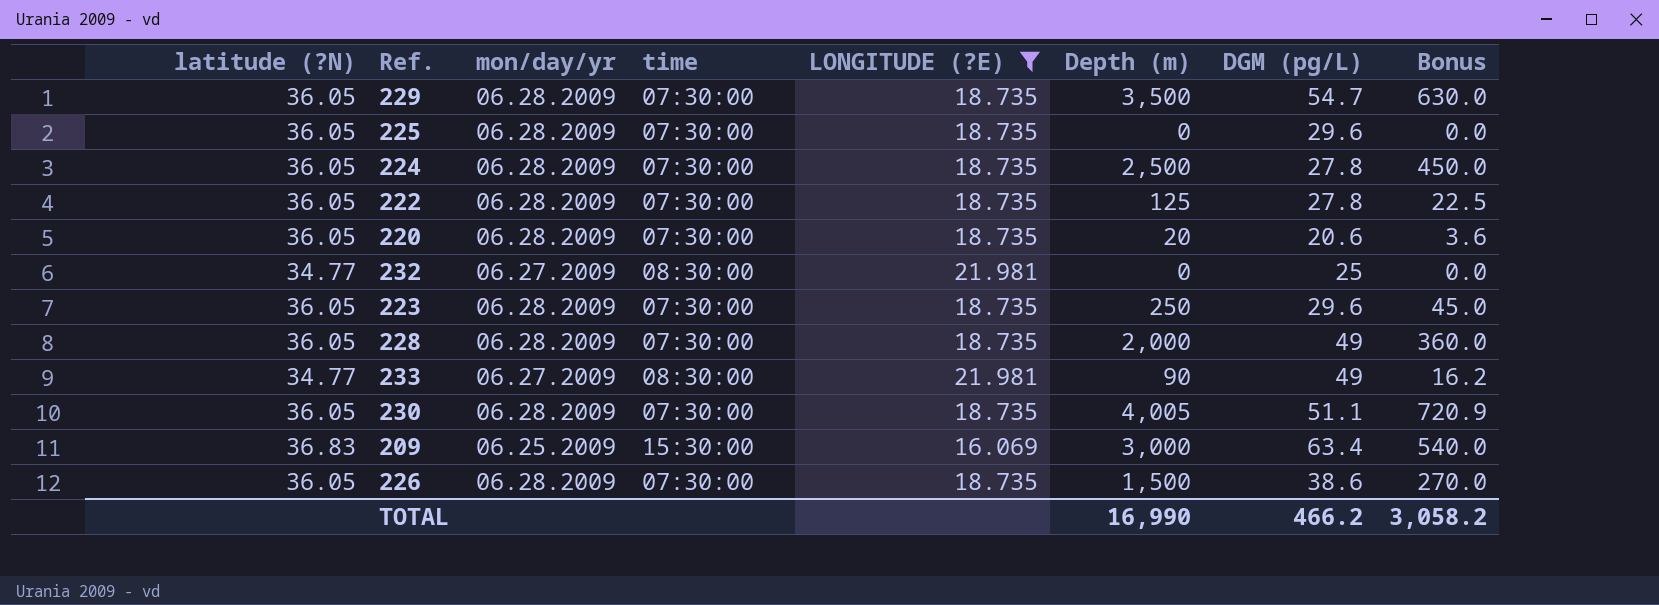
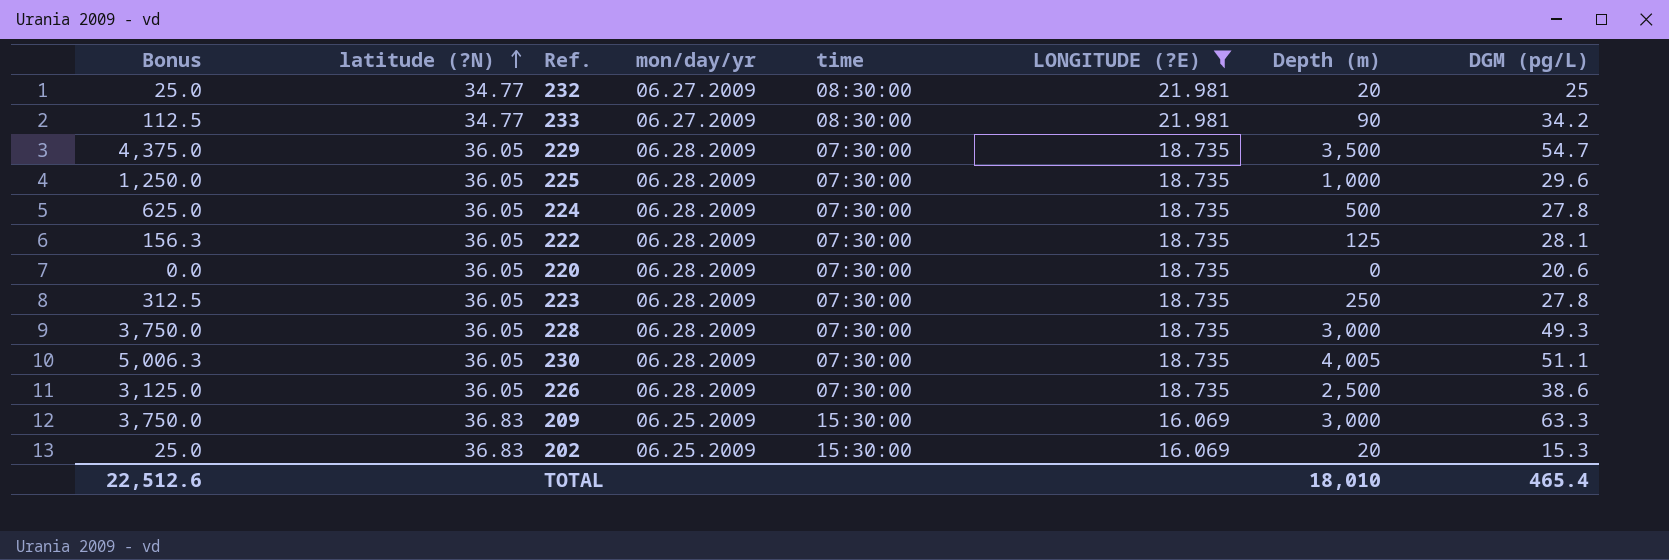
row order: none -> latitude (?N) ascending
column Bonus | formula: [Depth (m)] * 0.18 -> [Depth (m)] * 1.25
column Bonus | position: 8 -> 1
232 | Depth (m): 0 -> 20
233 | DGM (pg/L): 49 -> 34.2
225 | Depth (m): 0 -> 1,000
224 | Depth (m): 2,500 -> 500
222 | DGM (pg/L): 27.8 -> 28.1
220 | Depth (m): 20 -> 0
223 | DGM (pg/L): 29.6 -> 27.8
228 | Depth (m): 2,000 -> 3,000
228 | DGM (pg/L): 49 -> 49.3
226 | Depth (m): 1,500 -> 2,500
209 | DGM (pg/L): 63.4 -> 63.3
row 202: none -> 25.0 | 36.83 | 06.25.2009 | 15:30:00 | 16.069 | 20 | 15.3
TOTAL | Bonus: 3,058.2 -> 22,512.6
TOTAL | Depth (m): 16,990 -> 18,010
TOTAL | DGM (pg/L): 466.2 -> 465.4

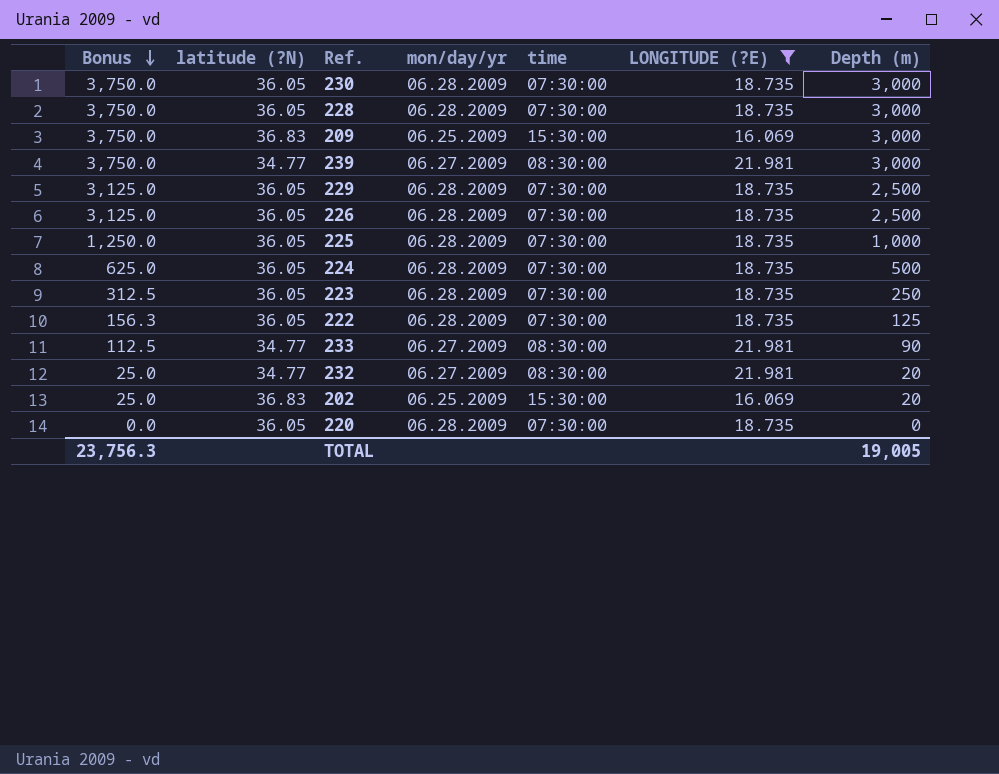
row order: latitude (?N) ascending -> Bonus descending
column DGM (pg/L) | position: 8 -> none
230 | Bonus: 5,006.3 -> 3,750.0
230 | Depth (m): 4,005 -> 3,000
row 239: none -> 3,750.0 | 34.77 | 06.27.2009 | 08:30:00 | 21.981 | 3,000
229 | Bonus: 4,375.0 -> 3,125.0
229 | Depth (m): 3,500 -> 2,500
TOTAL | Bonus: 22,512.6 -> 23,756.3
TOTAL | Depth (m): 18,010 -> 19,005

